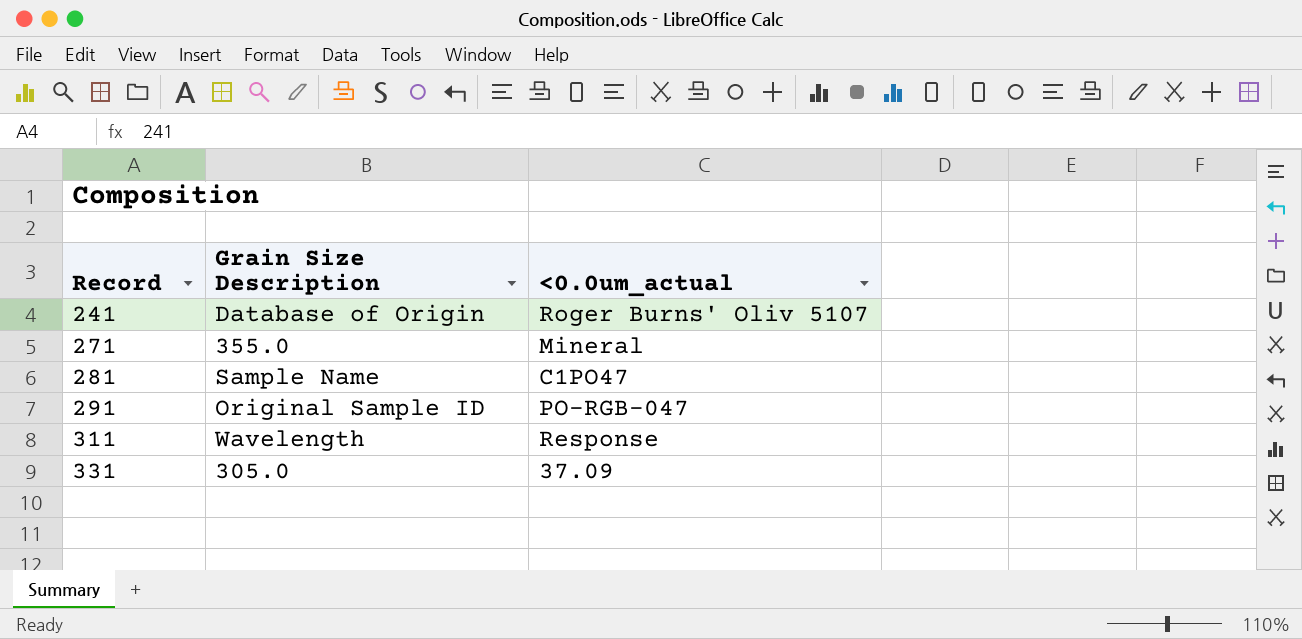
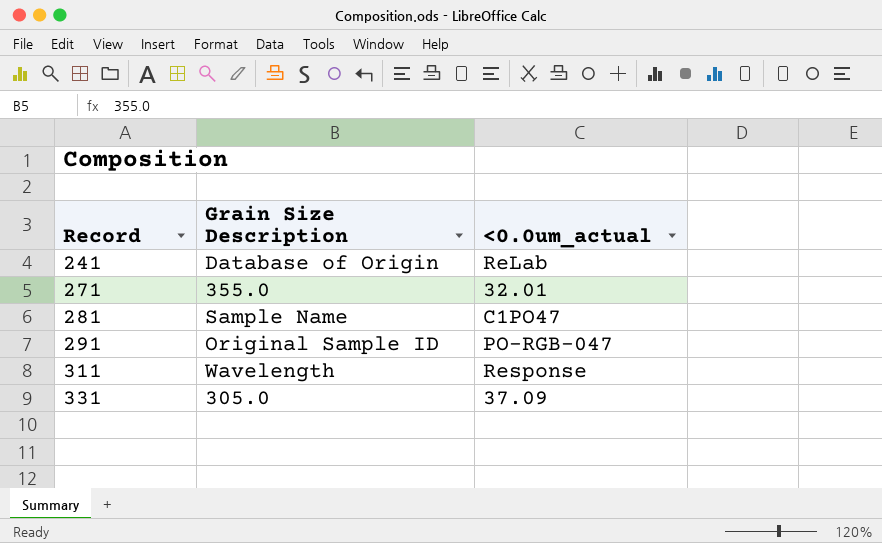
241 | <0.0um_actual: Roger Burns' Oliv 5107 -> ReLab
271 | <0.0um_actual: Mineral -> 32.01

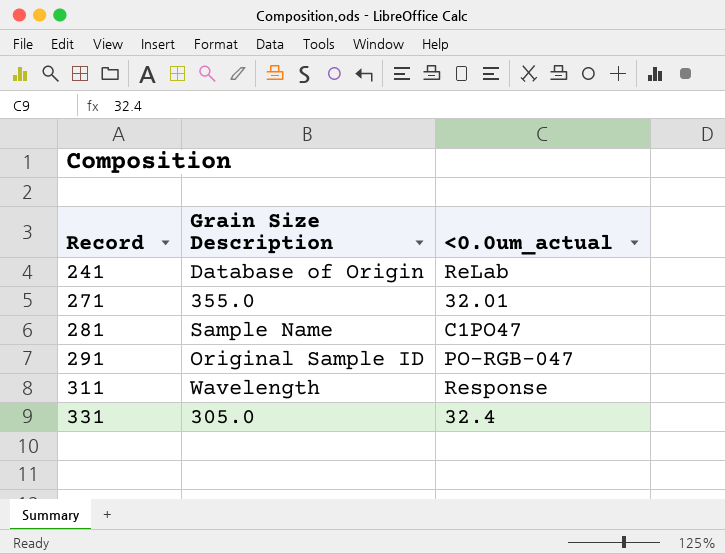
331 | <0.0um_actual: 37.09 -> 32.4

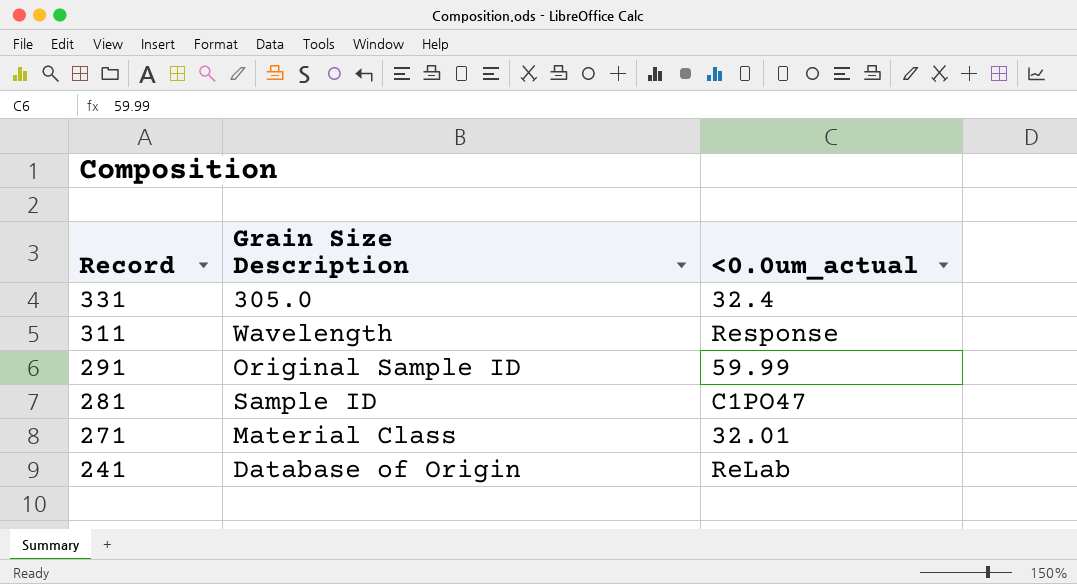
row order: Record ascending -> Record descending
291 | <0.0um_actual: PO-RGB-047 -> 59.99
281 | Grain Size Description: Sample Name -> Sample ID
271 | Grain Size Description: 355.0 -> Material Class

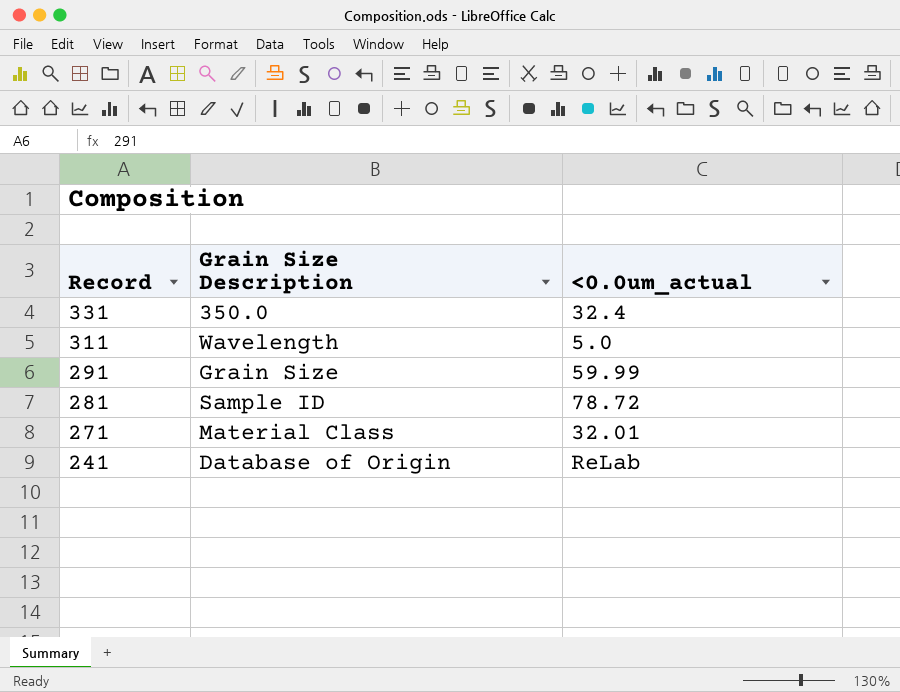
331 | Grain Size Description: 305.0 -> 350.0
311 | <0.0um_actual: Response -> 5.0
291 | Grain Size Description: Original Sample ID -> Grain Size
281 | <0.0um_actual: C1PO47 -> 78.72

